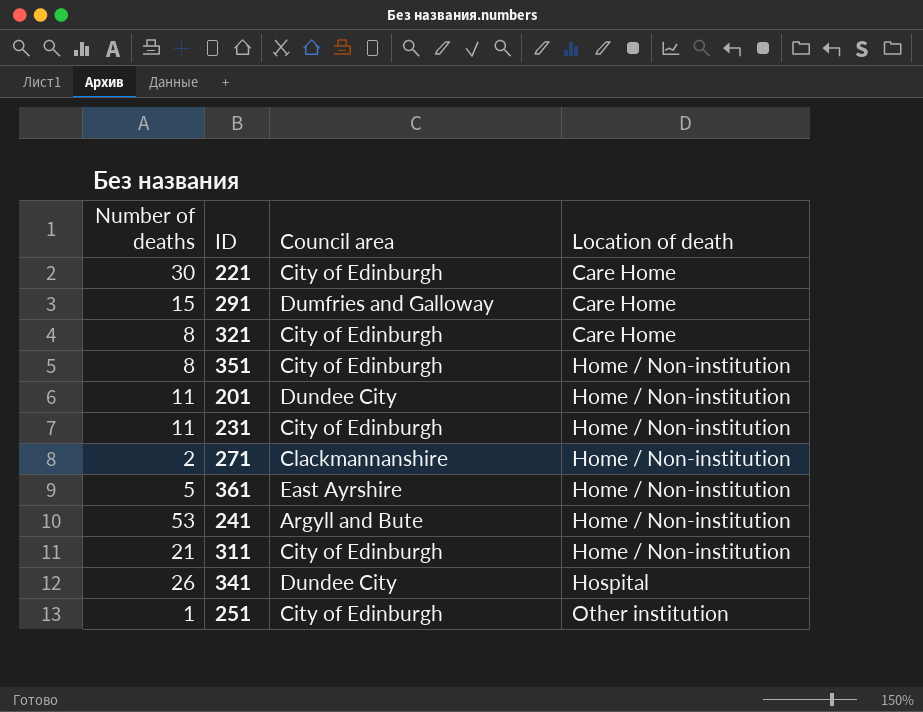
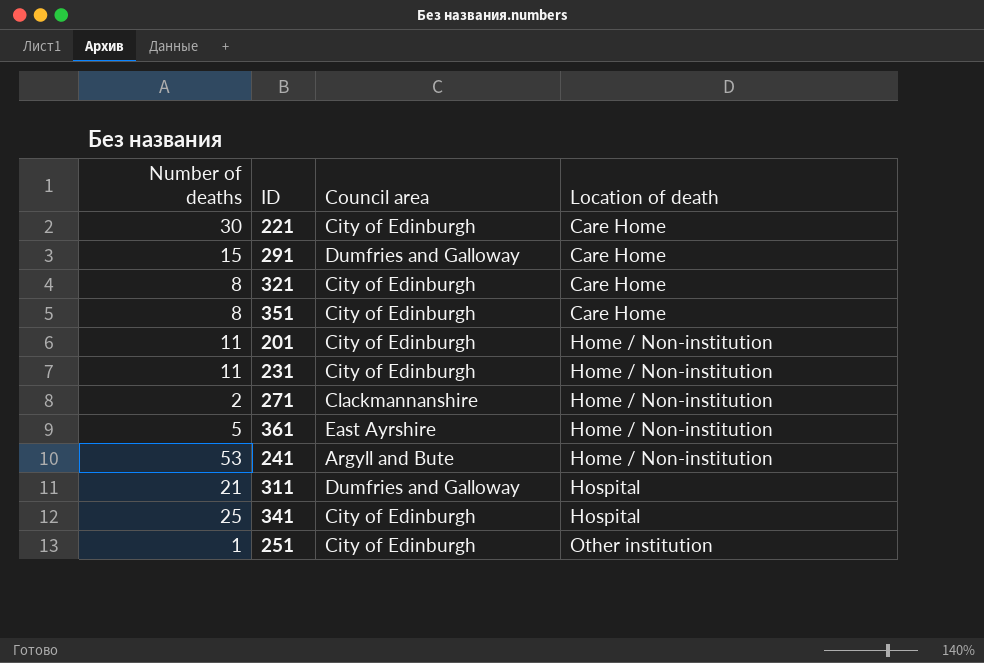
351 | Location of death: Home / Non-institution -> Care Home
201 | Council area: Dundee City -> City of Edinburgh
311 | Council area: City of Edinburgh -> Dumfries and Galloway
311 | Location of death: Home / Non-institution -> Hospital
341 | Number of deaths: 26 -> 25
341 | Council area: Dundee City -> City of Edinburgh

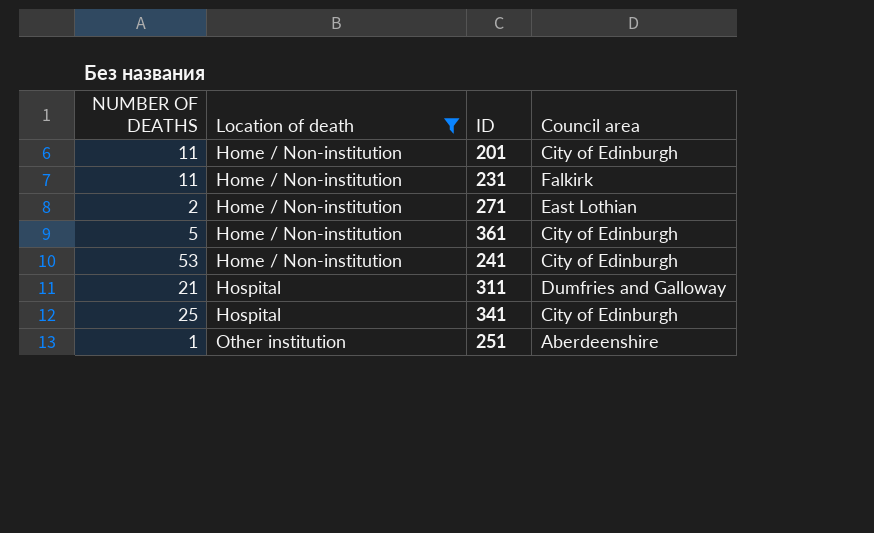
filter: none -> Location of death != Care Home
column name: Number of deaths -> NUMBER OF DEATHS
column Location of death | position: 4 -> 2
231 | Council area: City of Edinburgh -> Falkirk
271 | Council area: Clackmannanshire -> East Lothian
361 | Council area: East Ayrshire -> City of Edinburgh
241 | Council area: Argyll and Bute -> City of Edinburgh
251 | Council area: City of Edinburgh -> Aberdeenshire

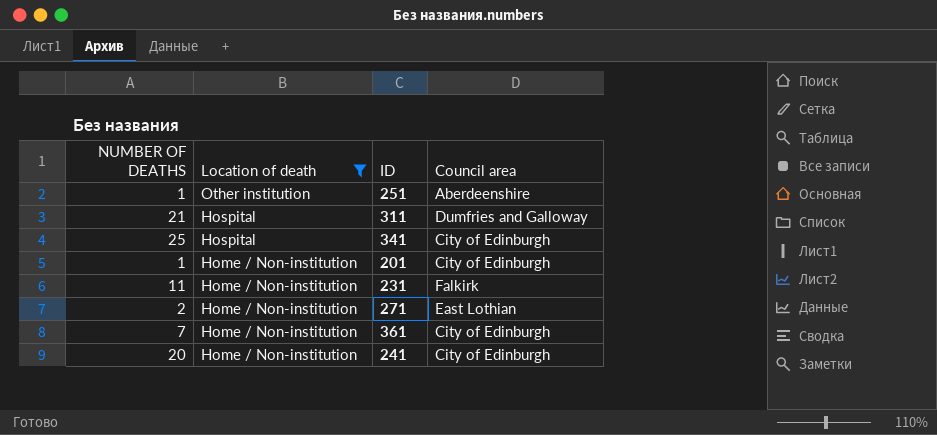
row order: Location of death ascending -> Location of death descending
201 | NUMBER OF DEATHS: 11 -> 1
361 | NUMBER OF DEATHS: 5 -> 7
241 | NUMBER OF DEATHS: 53 -> 20

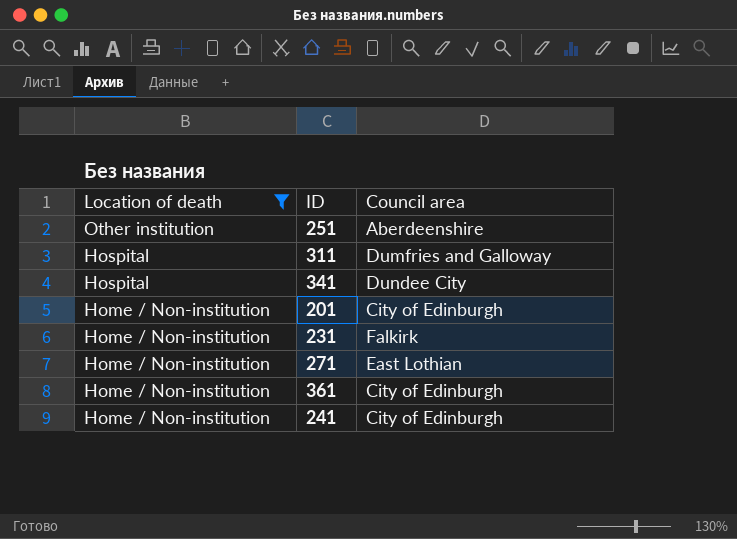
column NUMBER OF DEATHS | position: 1 -> none
341 | Council area: City of Edinburgh -> Dundee City

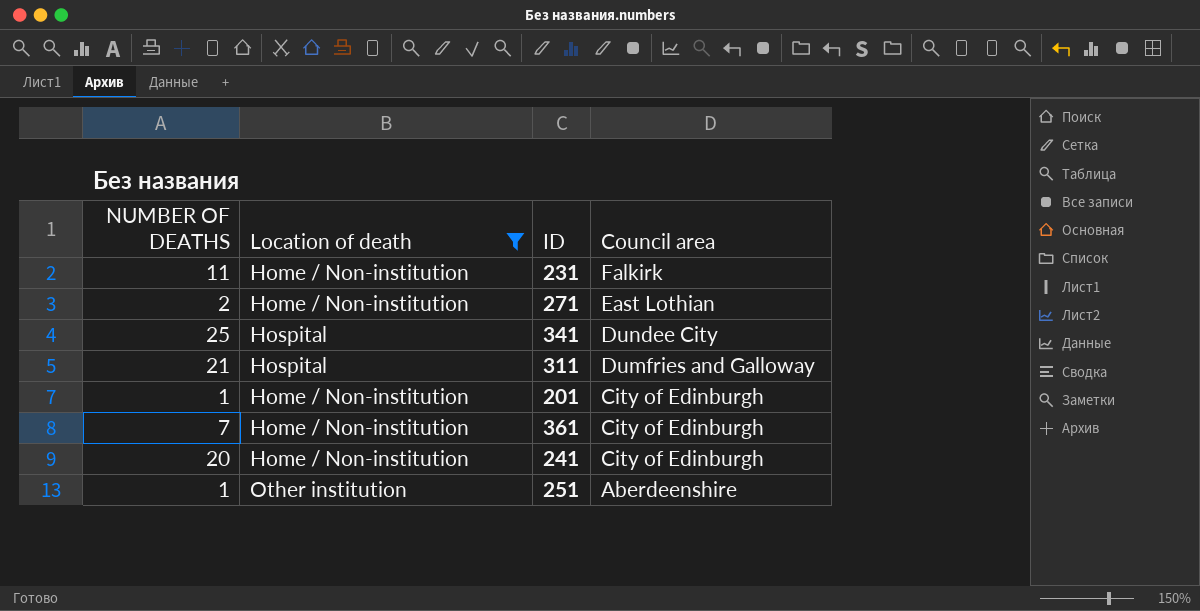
row order: Location of death descending -> Council area descending
column NUMBER OF DEATHS | position: none -> 1

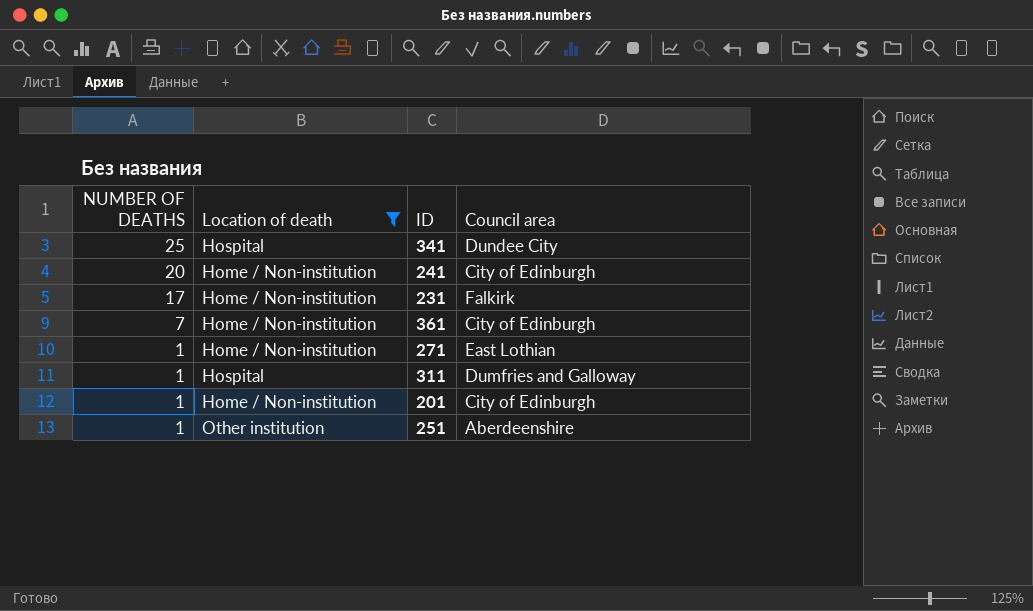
row order: Council area descending -> NUMBER OF DEATHS descending
231 | NUMBER OF DEATHS: 11 -> 17
271 | NUMBER OF DEATHS: 2 -> 1
311 | NUMBER OF DEATHS: 21 -> 1

